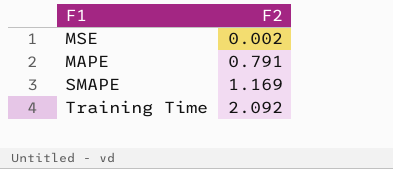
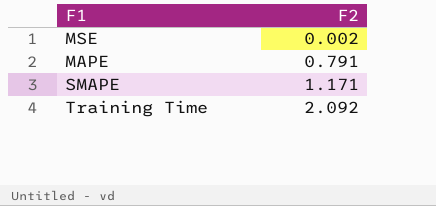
SMAPE | F2: 1.169 -> 1.171

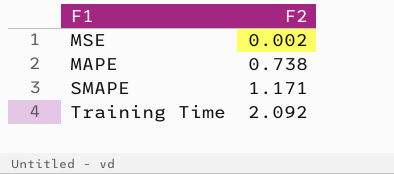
MAPE | F2: 0.791 -> 0.738

